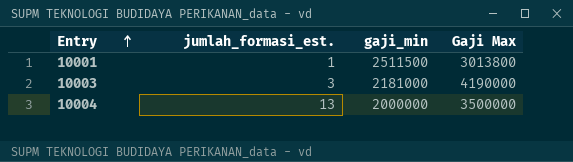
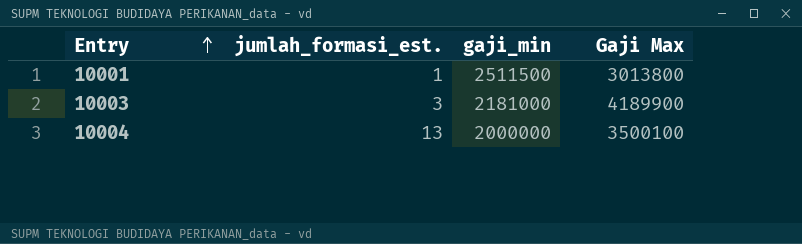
10003 | Gaji Max: 4190000 -> 4189900
10004 | Gaji Max: 3500000 -> 3500100

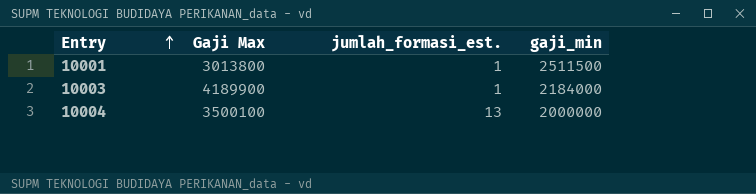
column Gaji Max | position: 4 -> 2
10003 | jumlah_formasi_est.: 3 -> 1
10003 | gaji_min: 2181000 -> 2184000

